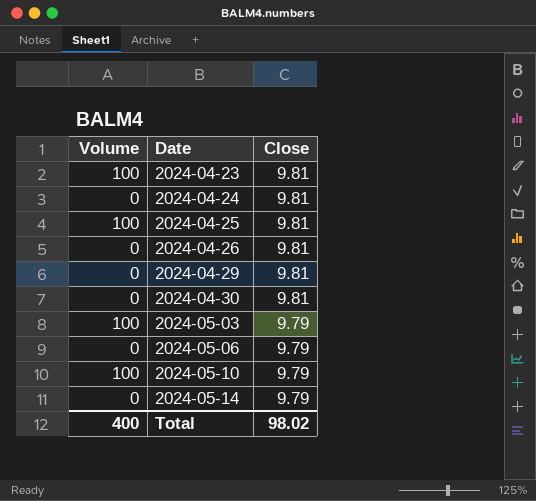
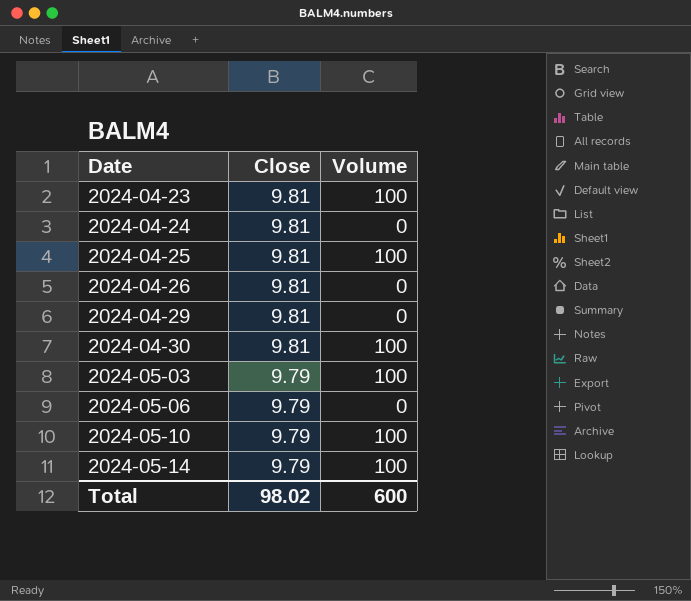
column Volume | position: 1 -> 3
2024-04-30 | Volume: 0 -> 100
2024-05-14 | Volume: 0 -> 100
Total | Volume: 400 -> 600

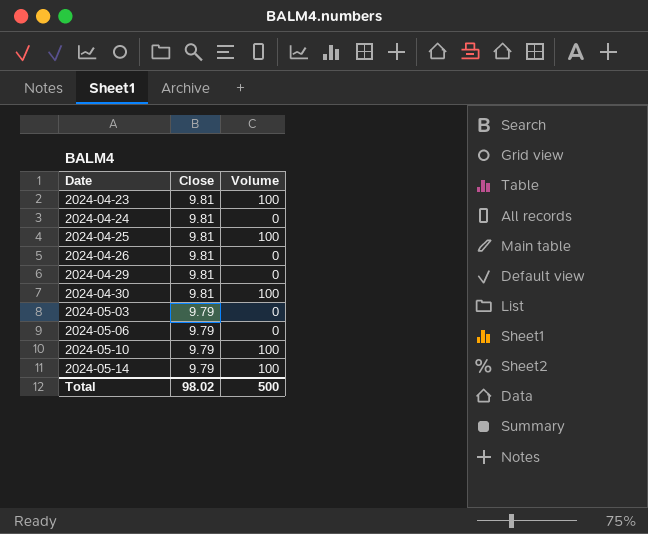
2024-05-03 | Volume: 100 -> 0
Total | Volume: 600 -> 500

